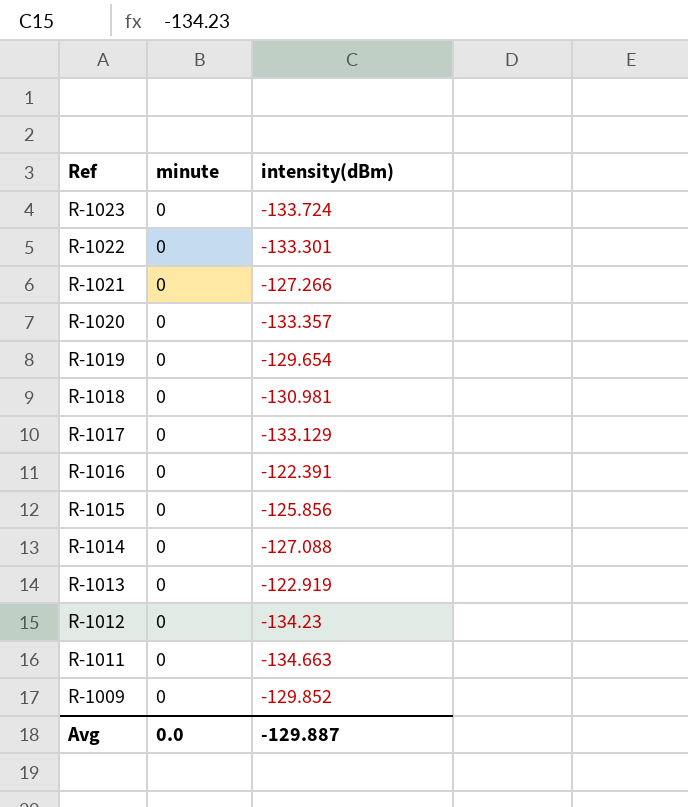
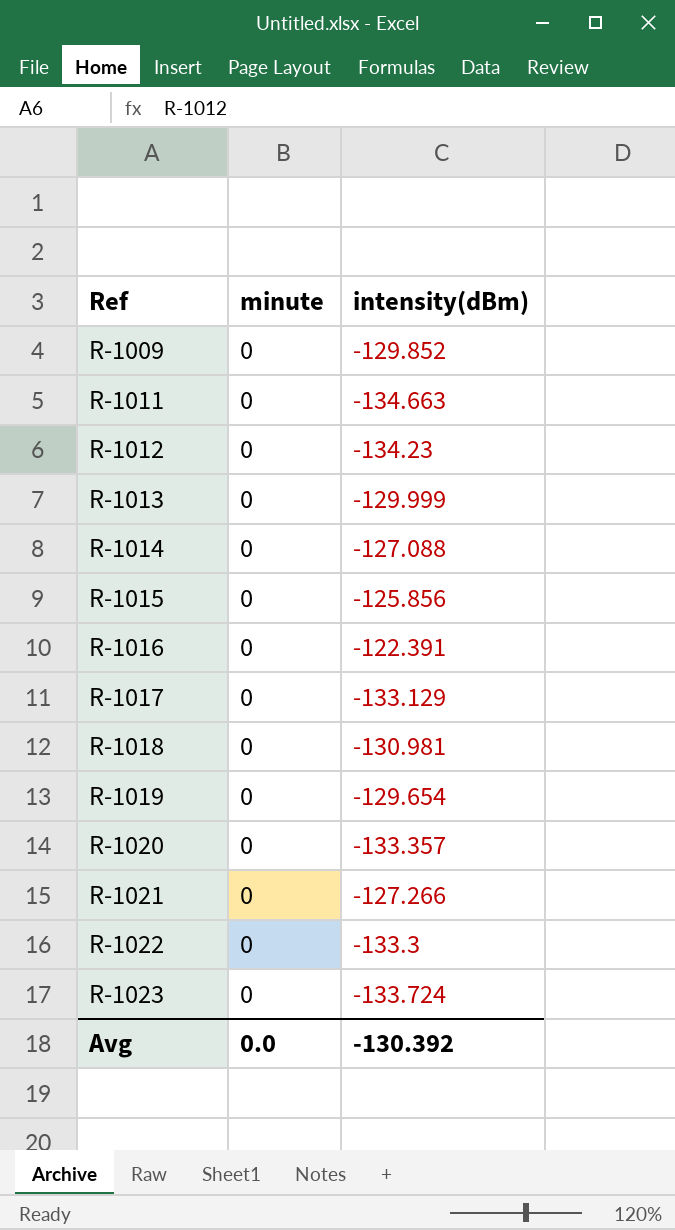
row order: Ref descending -> Ref ascending
R-1013 | intensity(dBm): -122.919 -> -129.999
R-1022 | intensity(dBm): -133.301 -> -133.3
Avg | intensity(dBm): -129.887 -> -130.392

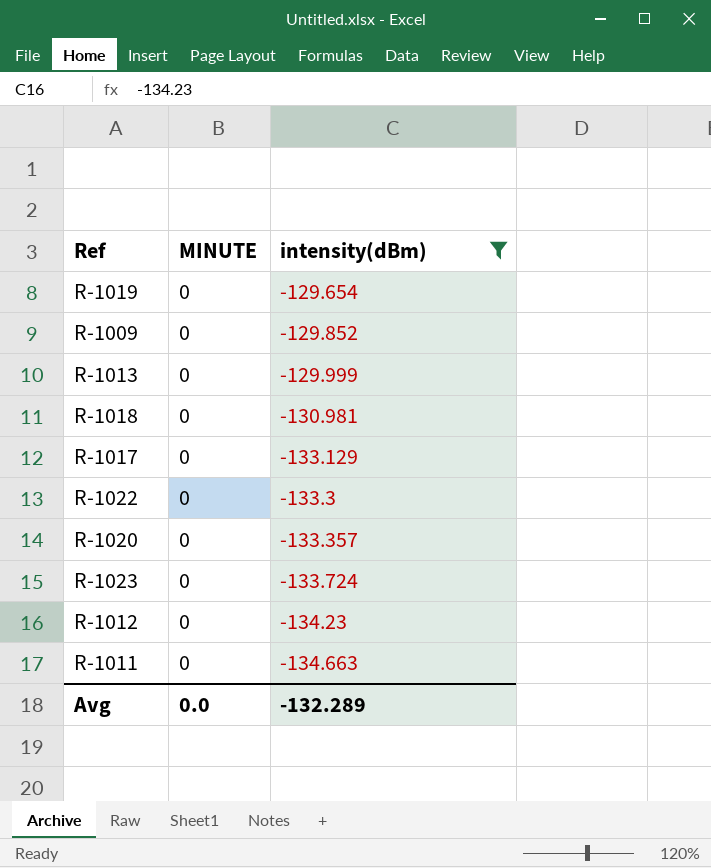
filter: none -> intensity(dBm) <= -129.654
row order: Ref ascending -> intensity(dBm) descending
column name: minute -> MINUTE
Avg | intensity(dBm): -130.392 -> -132.289

